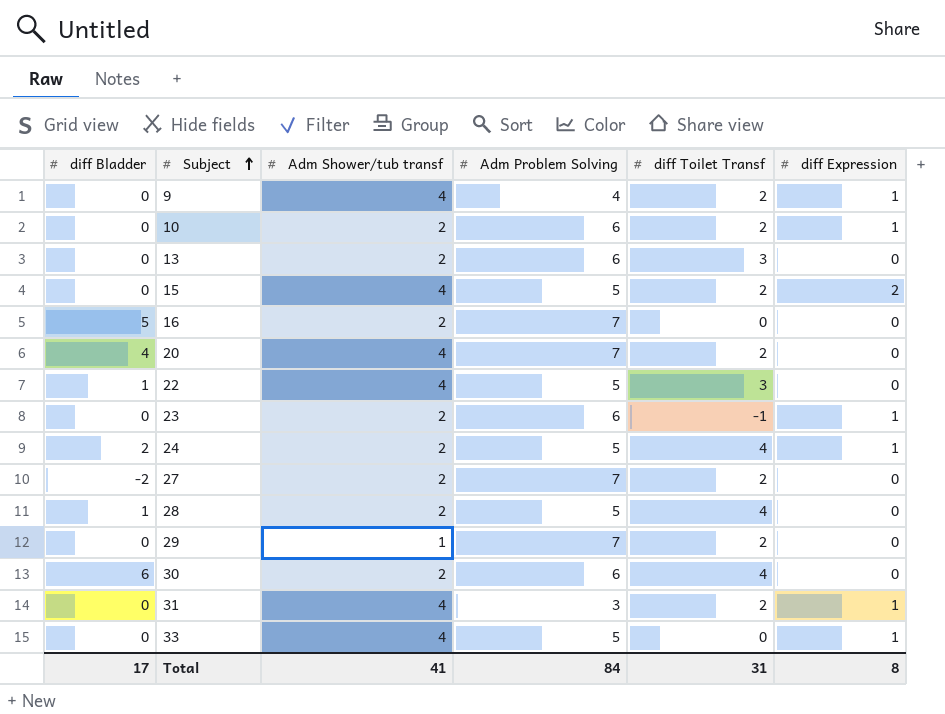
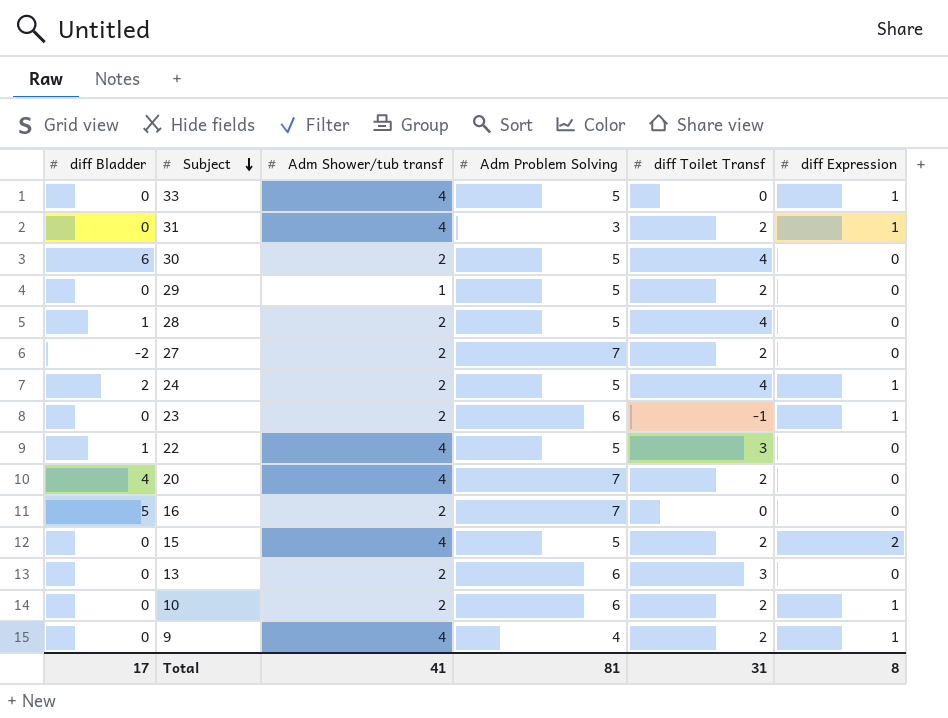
row order: Subject ascending -> Subject descending
30 | Adm Problem Solving: 6 -> 5
29 | Adm Problem Solving: 7 -> 5
Total | Adm Problem Solving: 84 -> 81

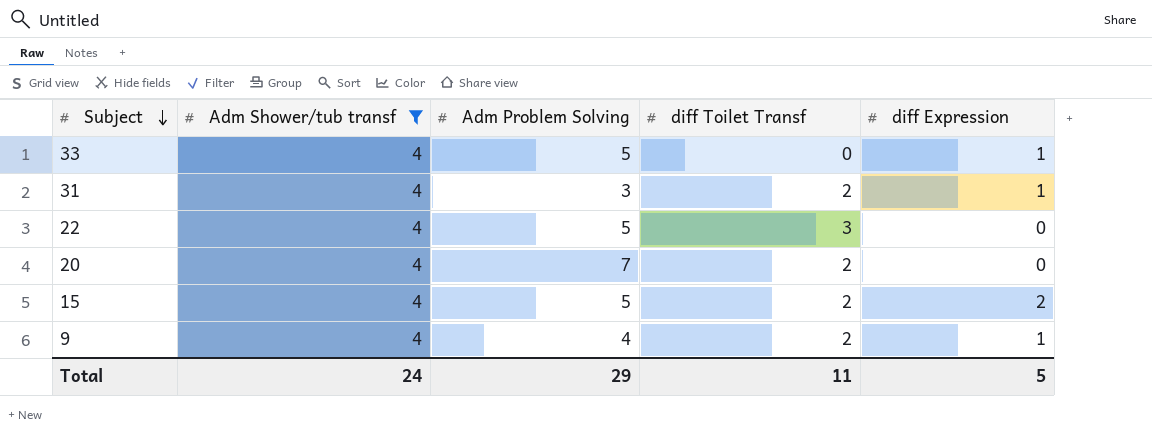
filter: none -> Adm Shower/tub transf = 4
column diff Bladder | position: 1 -> none
Total | Adm Shower/tub transf: 41 -> 24
Total | Adm Problem Solving: 81 -> 29
Total | diff Toilet Transf: 31 -> 11
Total | diff Expression: 8 -> 5

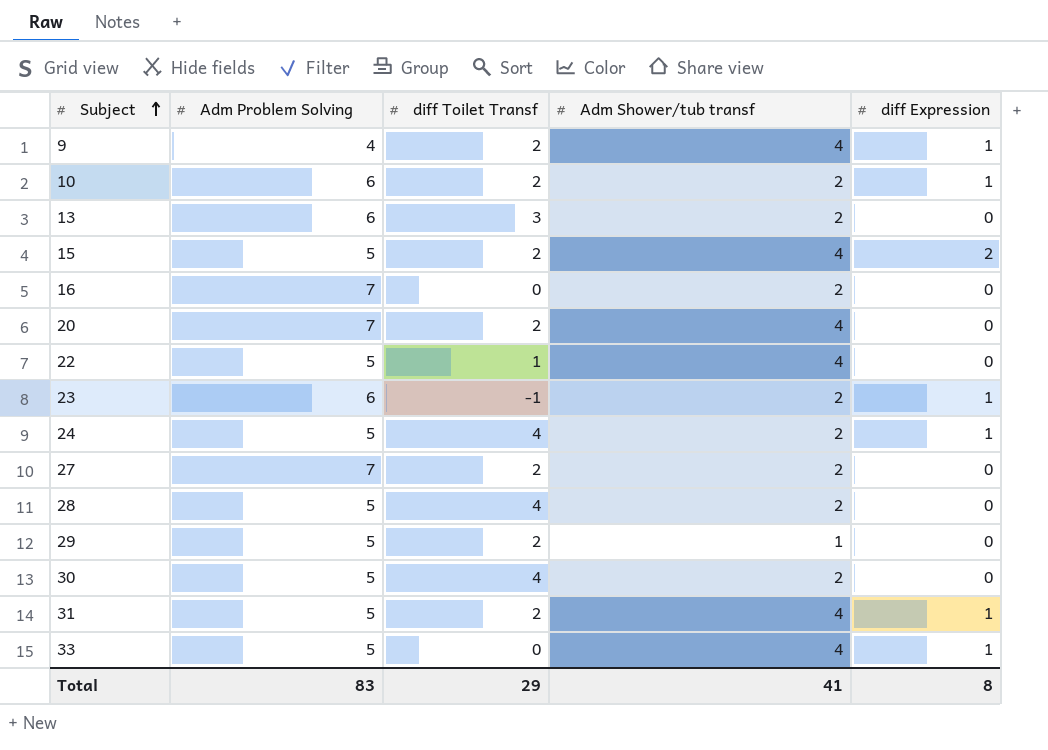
filter: Adm Shower/tub transf = 4 -> none
row order: Subject descending -> Subject ascending
column Adm Shower/tub transf | position: 2 -> 4
22 | diff Toilet Transf: 3 -> 1
31 | Adm Problem Solving: 3 -> 5
Total | Adm Problem Solving: 29 -> 83
Total | diff Toilet Transf: 11 -> 29
Total | Adm Shower/tub transf: 24 -> 41
Total | diff Expression: 5 -> 8

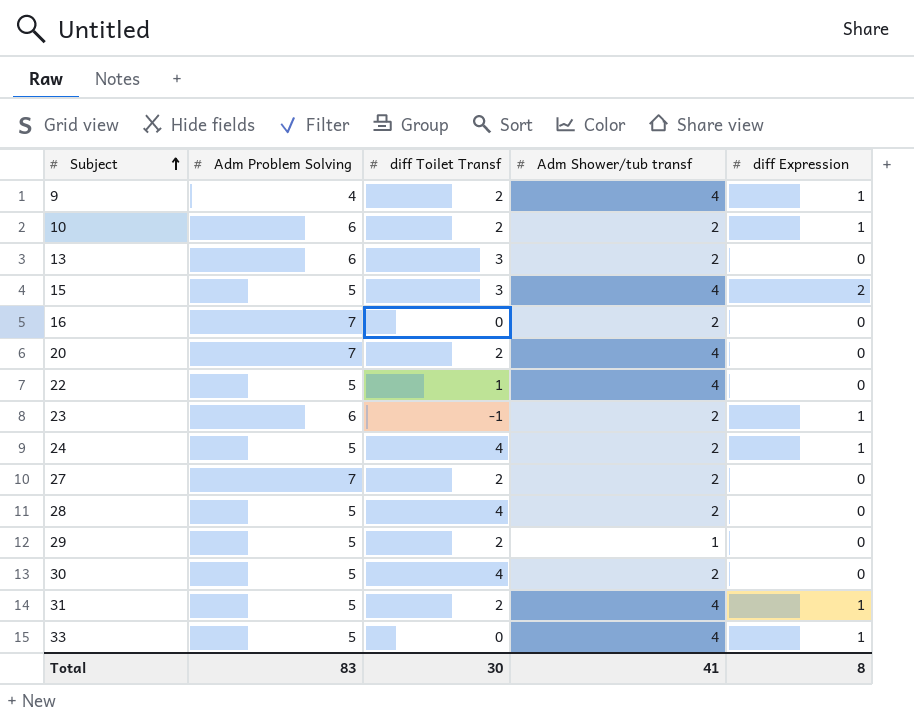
15 | diff Toilet Transf: 2 -> 3
Total | diff Toilet Transf: 29 -> 30

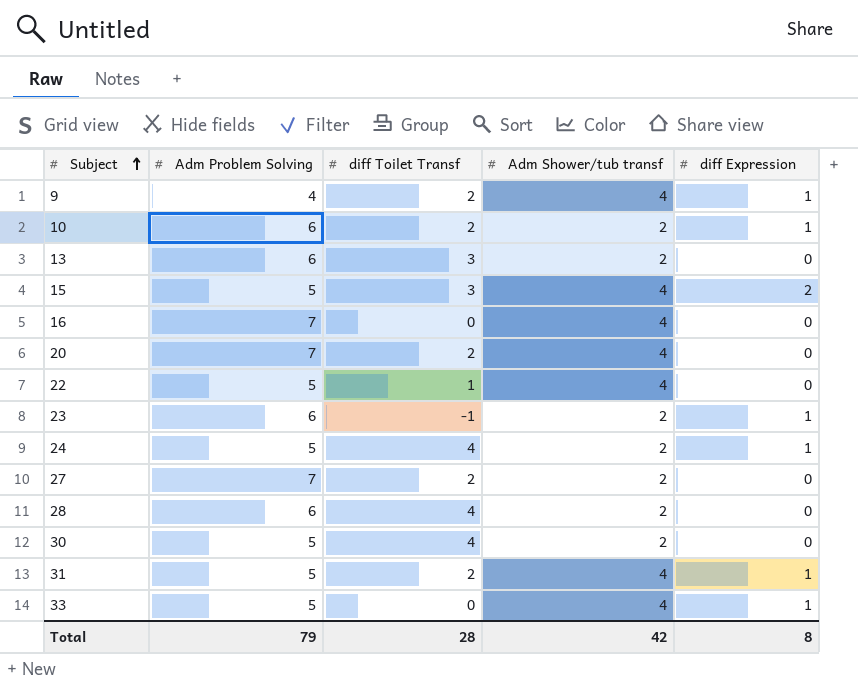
row 29: 5 | 2 | 1 | 0 -> none
16 | Adm Shower/tub transf: 2 -> 4
28 | Adm Problem Solving: 5 -> 6
Total | Adm Problem Solving: 83 -> 79
Total | diff Toilet Transf: 30 -> 28
Total | Adm Shower/tub transf: 41 -> 42

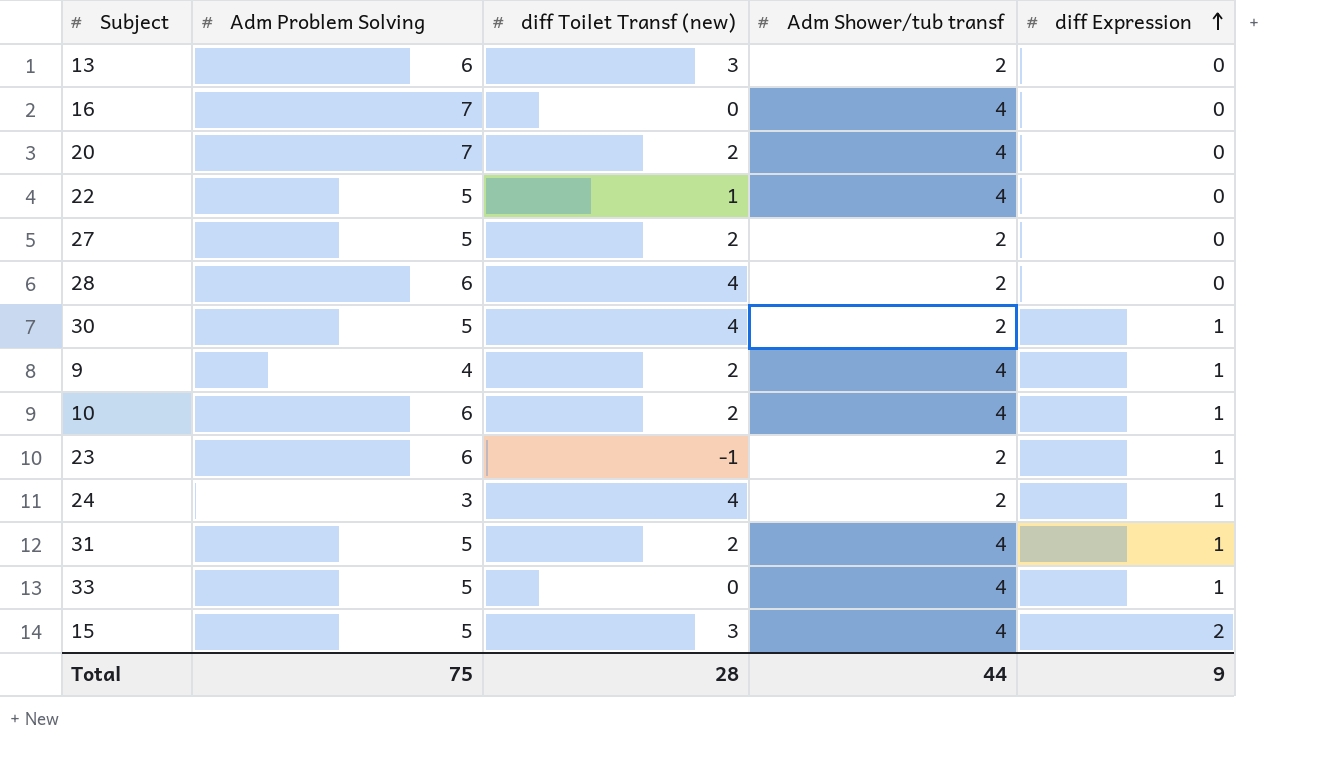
row order: Subject ascending -> diff Expression ascending
column name: diff Toilet Transf -> diff Toilet Transf (new)
27 | Adm Problem Solving: 7 -> 5
30 | diff Expression: 0 -> 1
10 | Adm Shower/tub transf: 2 -> 4
24 | Adm Problem Solving: 5 -> 3
Total | Adm Problem Solving: 79 -> 75
Total | Adm Shower/tub transf: 42 -> 44
Total | diff Expression: 8 -> 9

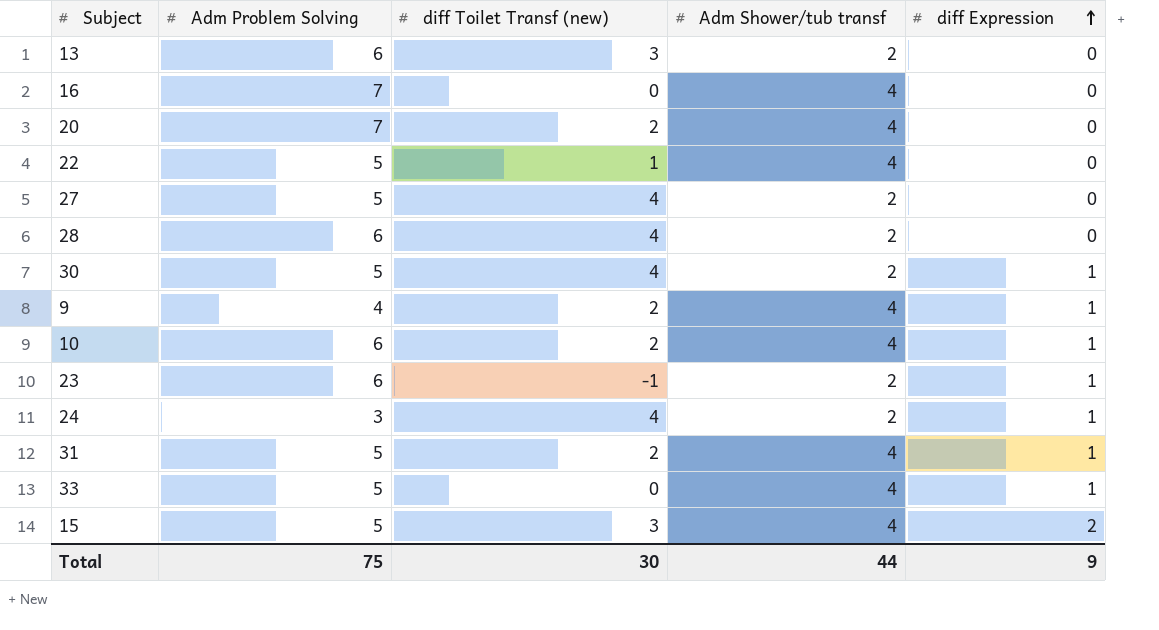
27 | diff Toilet Transf (new): 2 -> 4
Total | diff Toilet Transf (new): 28 -> 30

